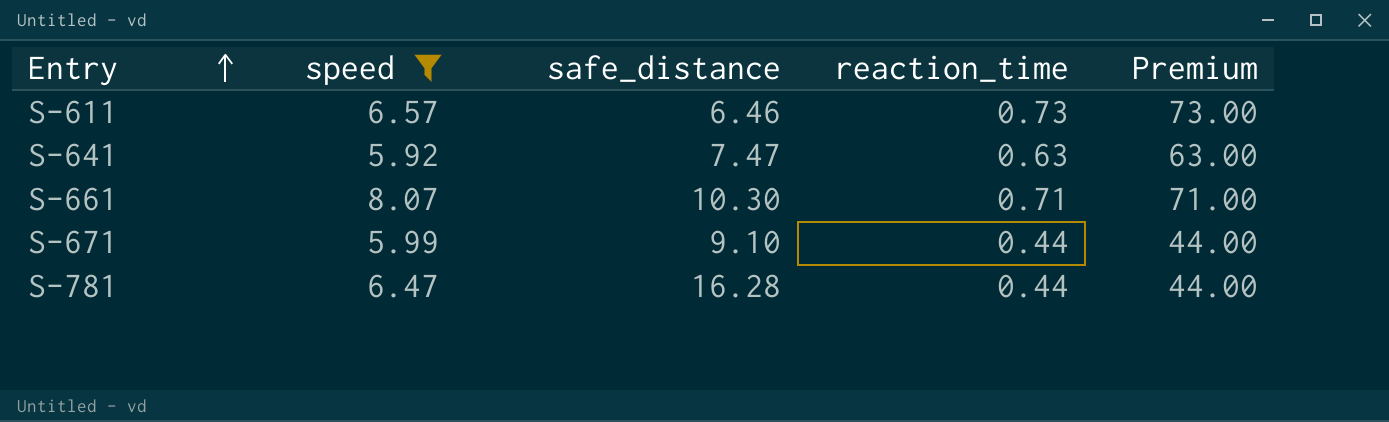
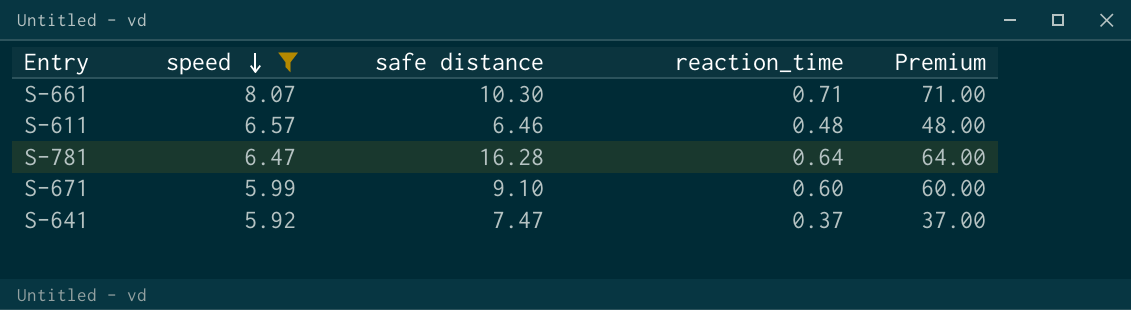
row order: Entry ascending -> speed descending
column name: safe_distance -> safe distance
S-611 | reaction_time: 0.73 -> 0.48
S-611 | Premium: 73.00 -> 48.00
S-781 | reaction_time: 0.44 -> 0.64
S-781 | Premium: 44.00 -> 64.00
S-671 | reaction_time: 0.44 -> 0.60
S-671 | Premium: 44.00 -> 60.00
S-641 | reaction_time: 0.63 -> 0.37
S-641 | Premium: 63.00 -> 37.00

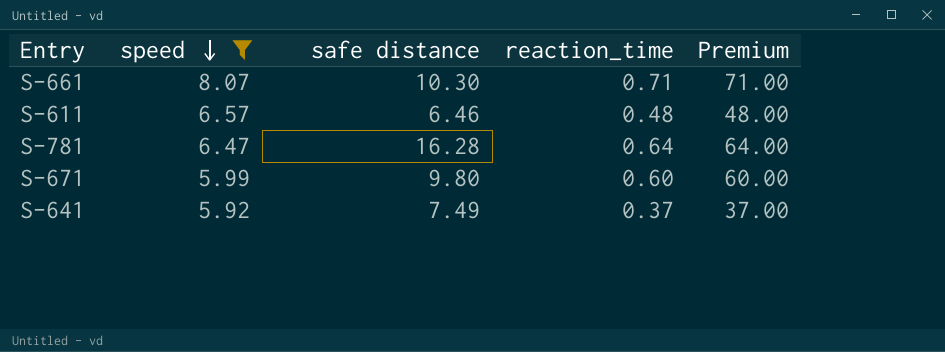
S-671 | safe distance: 9.10 -> 9.80
S-641 | safe distance: 7.47 -> 7.49

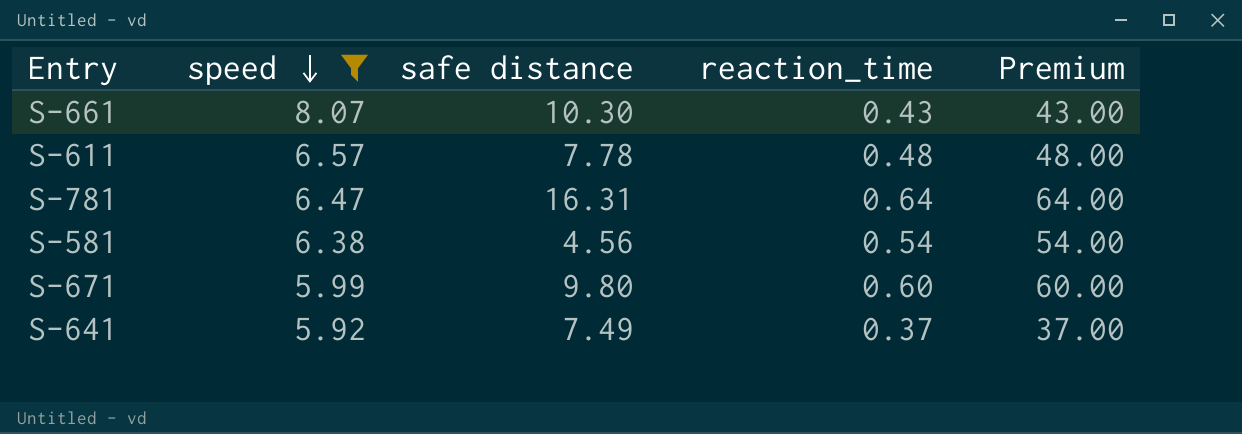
S-661 | reaction_time: 0.71 -> 0.43
S-661 | Premium: 71.00 -> 43.00
S-611 | safe distance: 6.46 -> 7.78
S-781 | safe distance: 16.28 -> 16.31
row S-581: none -> 6.38 | 4.56 | 0.54 | 54.00

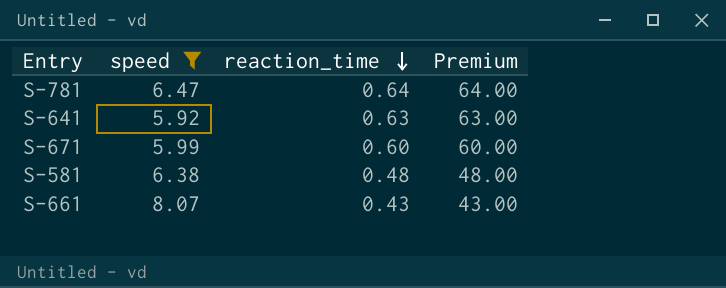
row order: speed descending -> reaction_time descending
column safe distance | position: 3 -> none
row S-611: 6.57 | 7.78 | 0.48 | 48.00 -> none
S-641 | reaction_time: 0.37 -> 0.63
S-641 | Premium: 37.00 -> 63.00
S-581 | reaction_time: 0.54 -> 0.48
S-581 | Premium: 54.00 -> 48.00

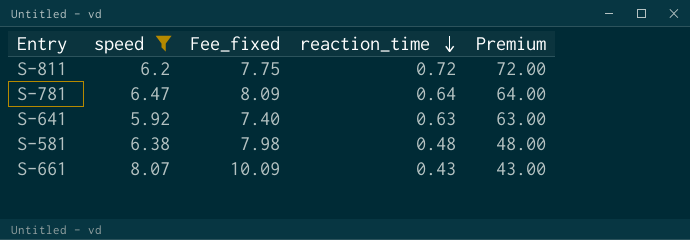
column Fee_fixed | formula: none -> [speed] * 1.25
row S-671: 5.99 | 0.60 | 60.00 -> none
row S-811: none -> 6.2 | 7.75 | 0.72 | 72.00

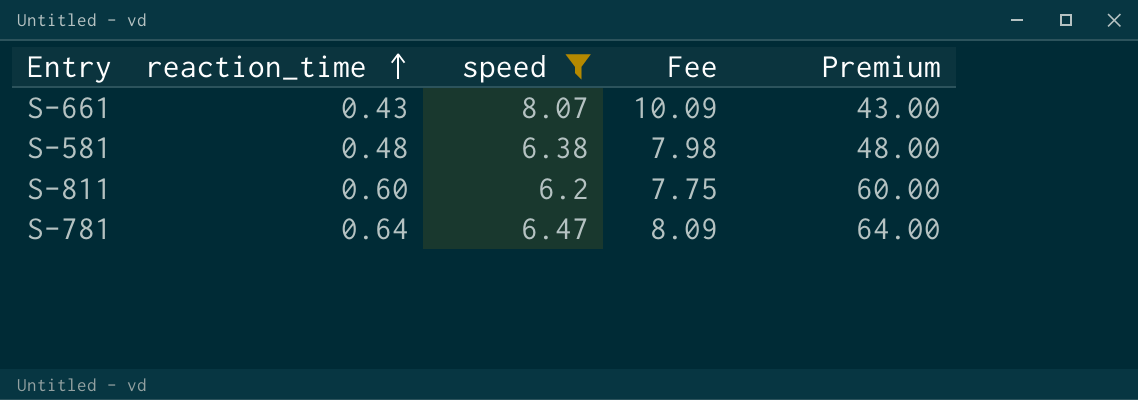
row order: reaction_time descending -> reaction_time ascending
column reaction_time | position: 4 -> 2
column name: Fee_fixed -> Fee
row S-641: 5.92 | 7.40 | 0.63 | 63.00 -> none
S-811 | reaction_time: 0.72 -> 0.60
S-811 | Premium: 72.00 -> 60.00

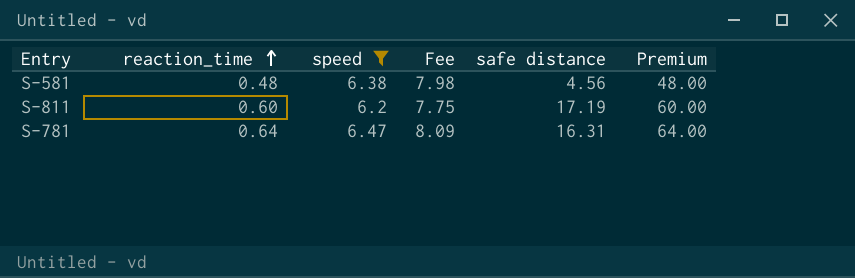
column safe distance | position: none -> 5
row S-661: 0.43 | 8.07 | 10.09 | 43.00 -> none

